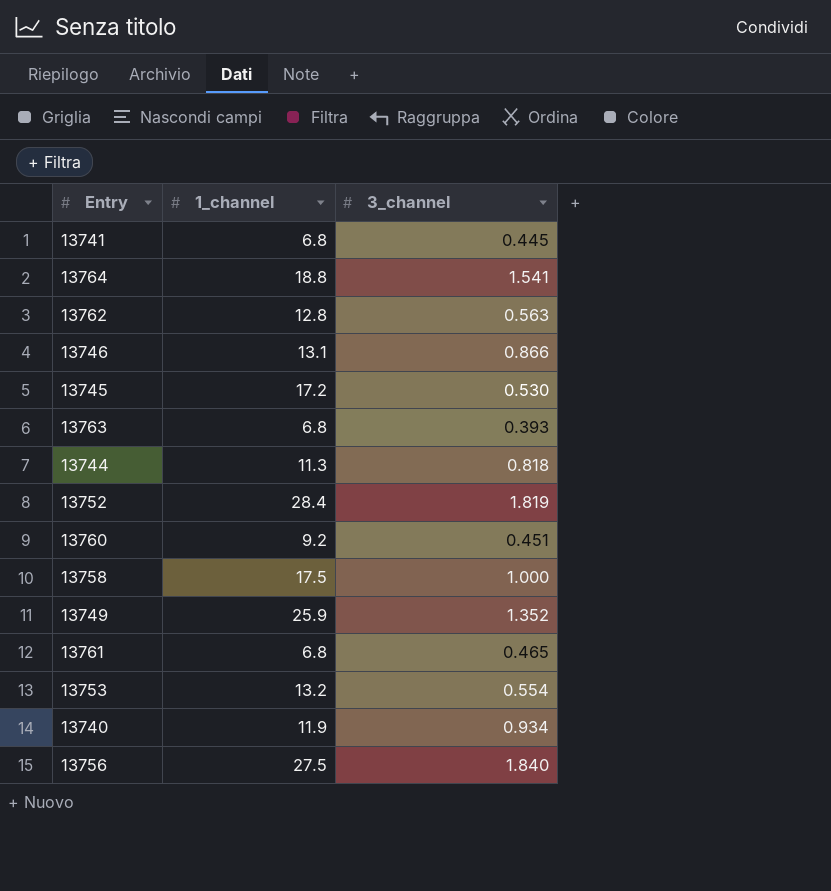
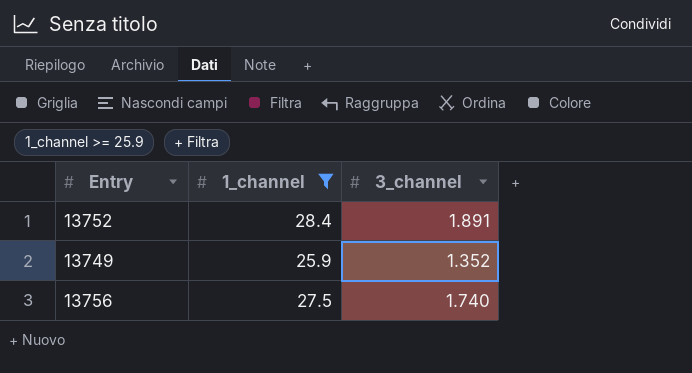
filter: none -> 1_channel >= 25.9
13752 | 3_channel: 1.819 -> 1.891
13756 | 3_channel: 1.840 -> 1.740

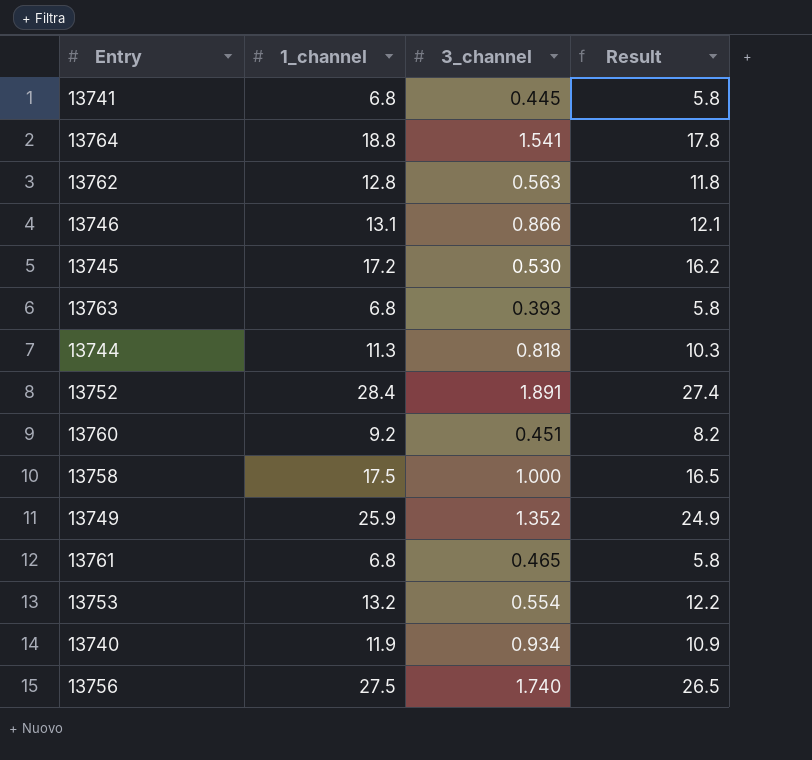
filter: 1_channel >= 25.9 -> none
column Result | formula: none -> [1_channel] - 1

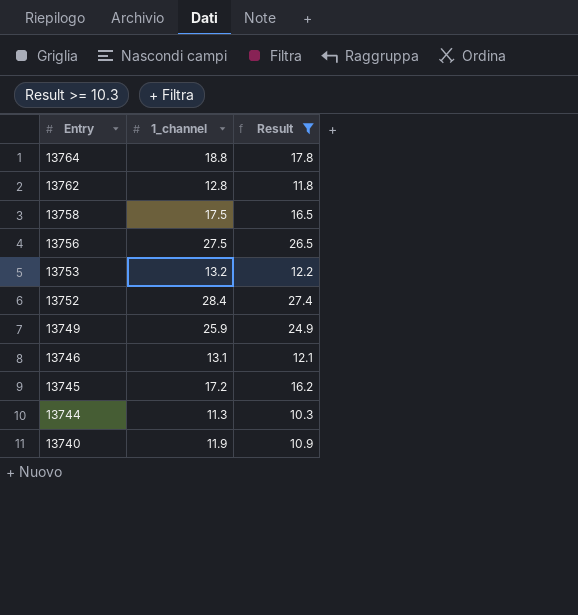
filter: none -> Result >= 10.3
row order: none -> Entry descending
column 3_channel | position: 3 -> none

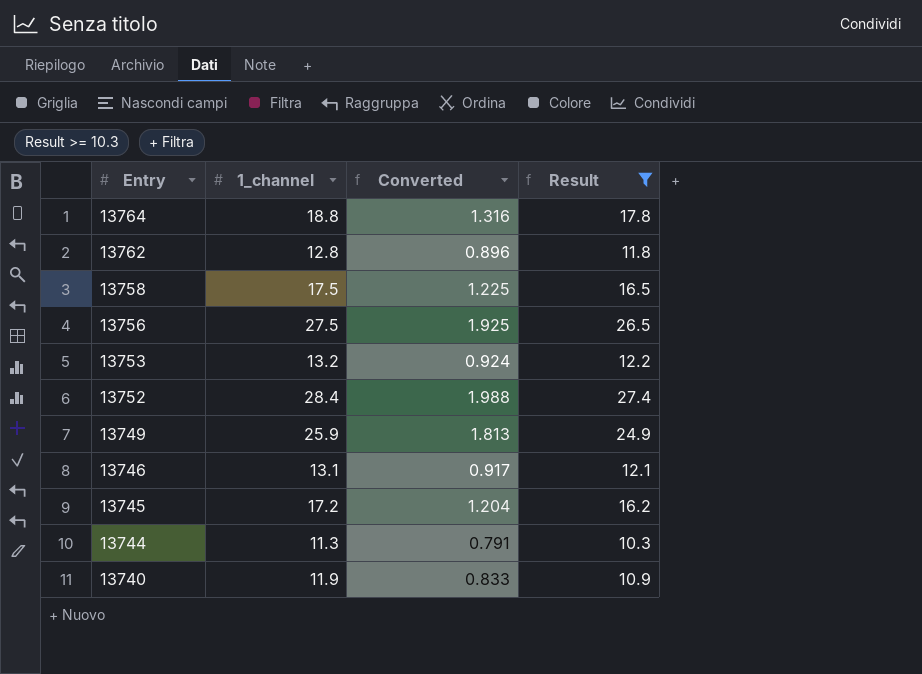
column Converted | formula: none -> [1_channel] * 0.07

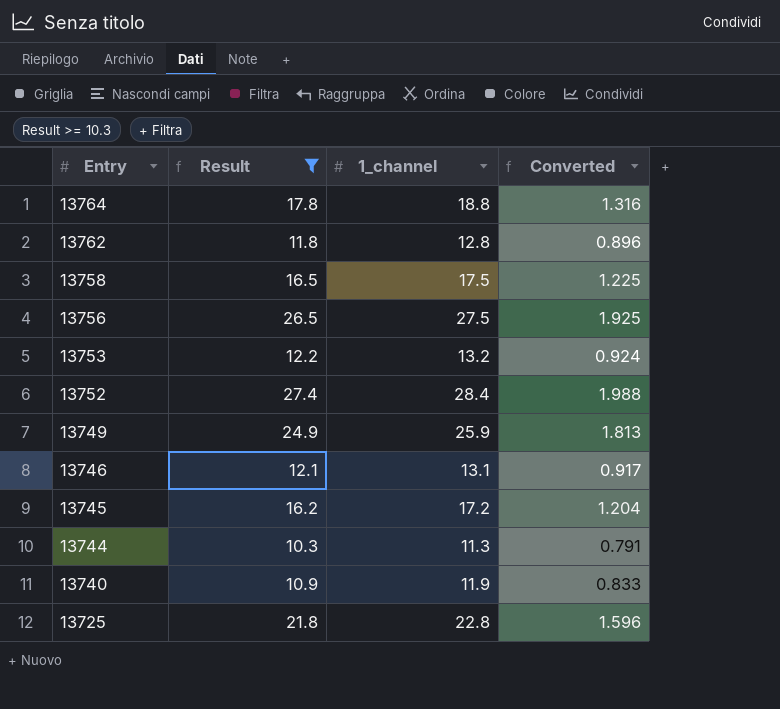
column Result | position: 4 -> 2
row 13725: none -> 21.8 | 22.8 | 1.596

